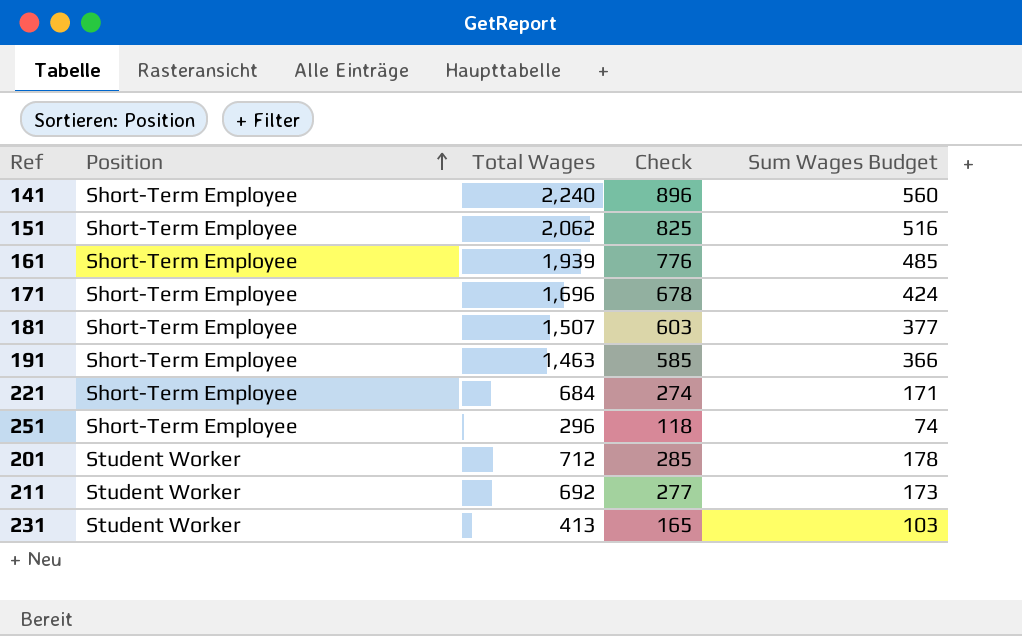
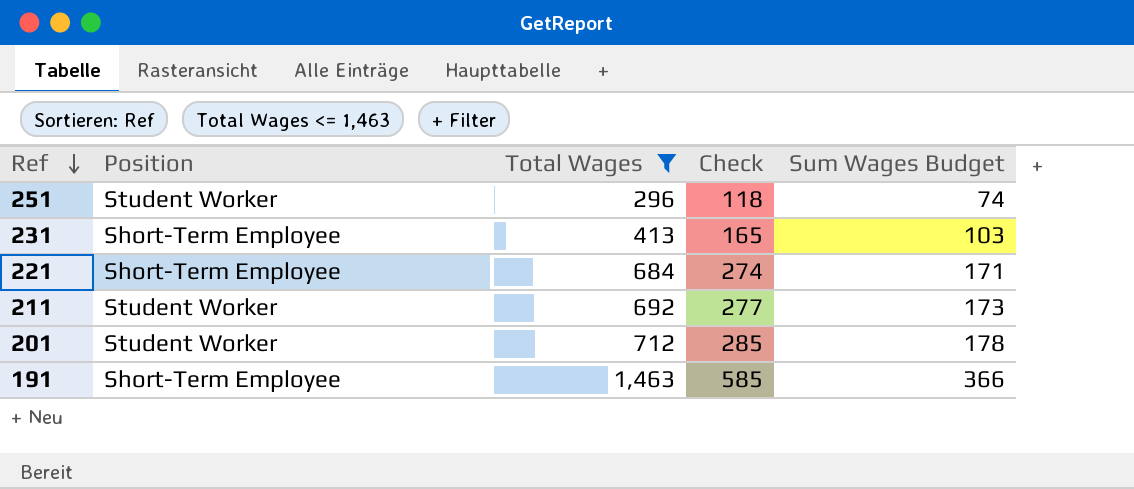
filter: none -> Total Wages <= 1,463
row order: Position ascending -> Ref descending
251 | Position: Short-Term Employee -> Student Worker
231 | Position: Student Worker -> Short-Term Employee

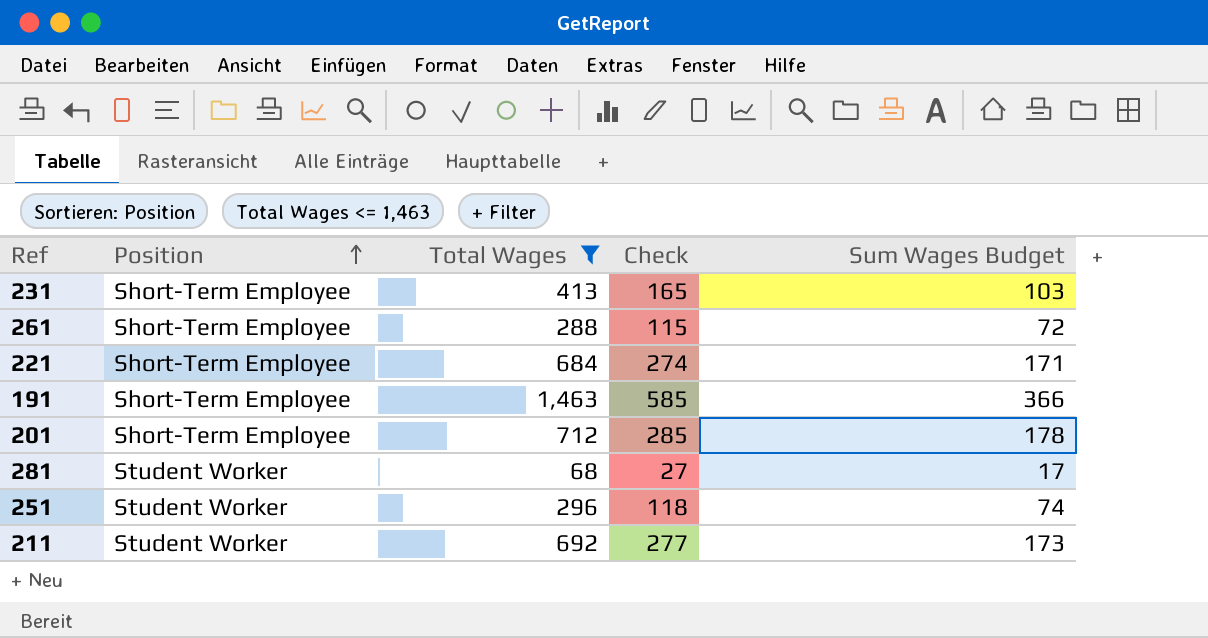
row order: Ref descending -> Position ascending
row 261: none -> Short-Term Employee | 288 | 115 | 72
201 | Position: Student Worker -> Short-Term Employee
row 281: none -> Student Worker | 68 | 27 | 17

